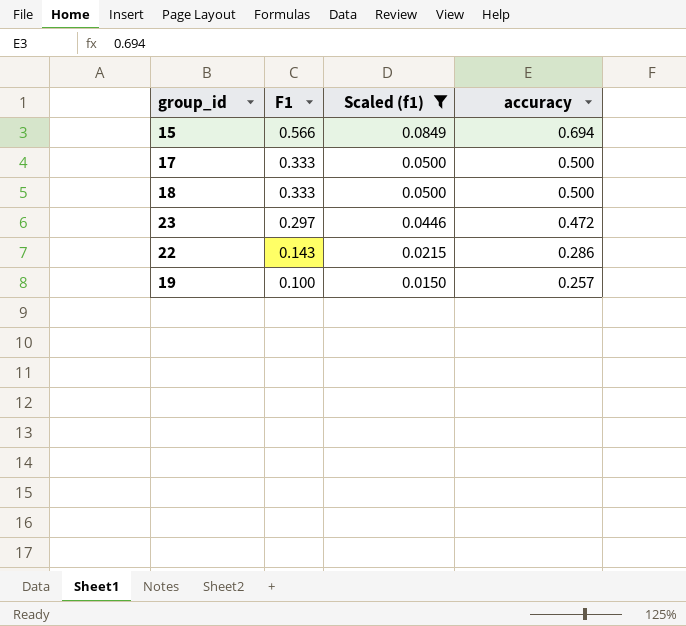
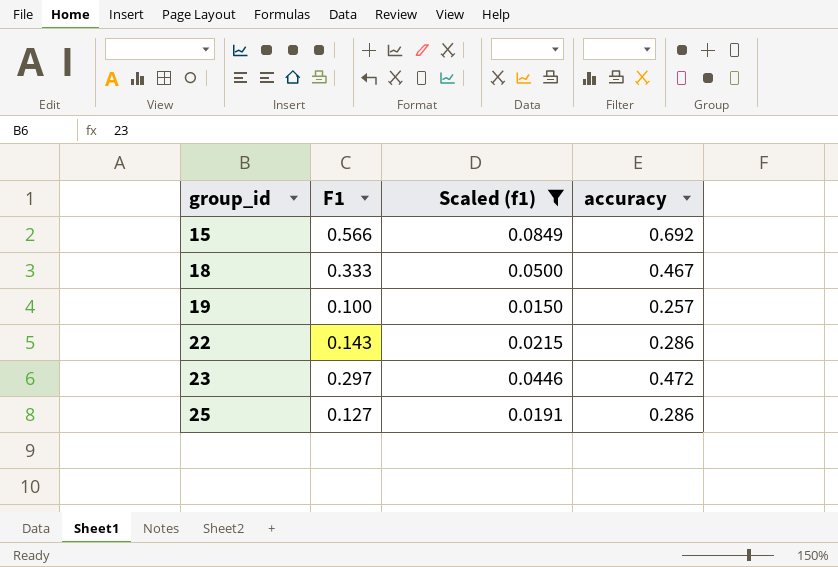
row order: F1 descending -> group_id ascending
row 17: 0.333 | 0.0500 | 0.500 -> none
15 | accuracy: 0.694 -> 0.692
18 | accuracy: 0.500 -> 0.467
row 25: none -> 0.127 | 0.0191 | 0.286

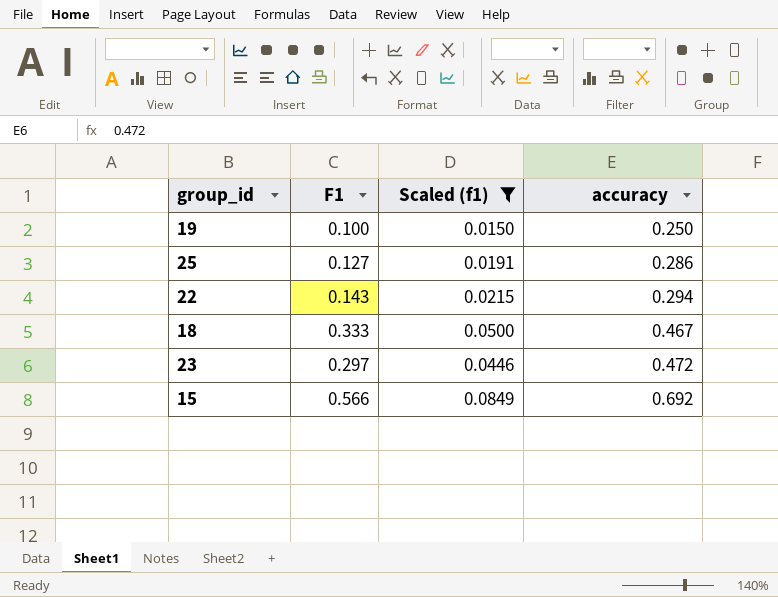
row order: group_id ascending -> accuracy ascending
19 | accuracy: 0.257 -> 0.250
22 | accuracy: 0.286 -> 0.294

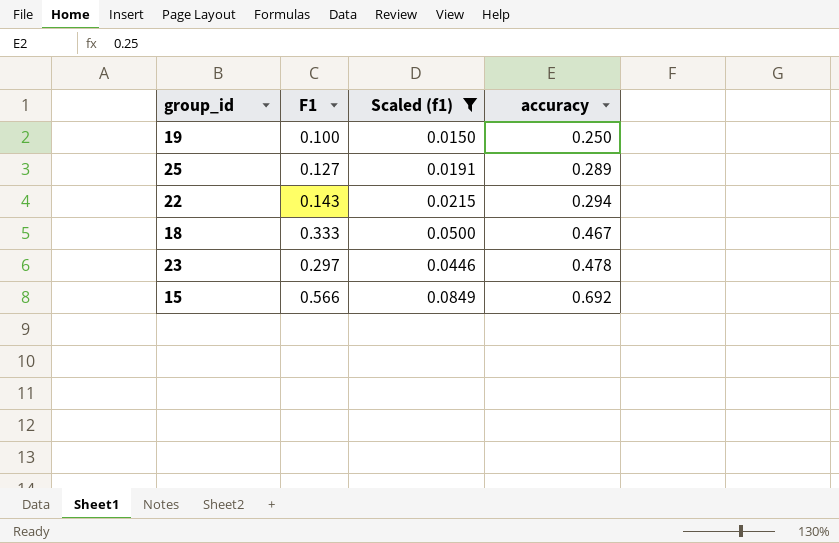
25 | accuracy: 0.286 -> 0.289
23 | accuracy: 0.472 -> 0.478

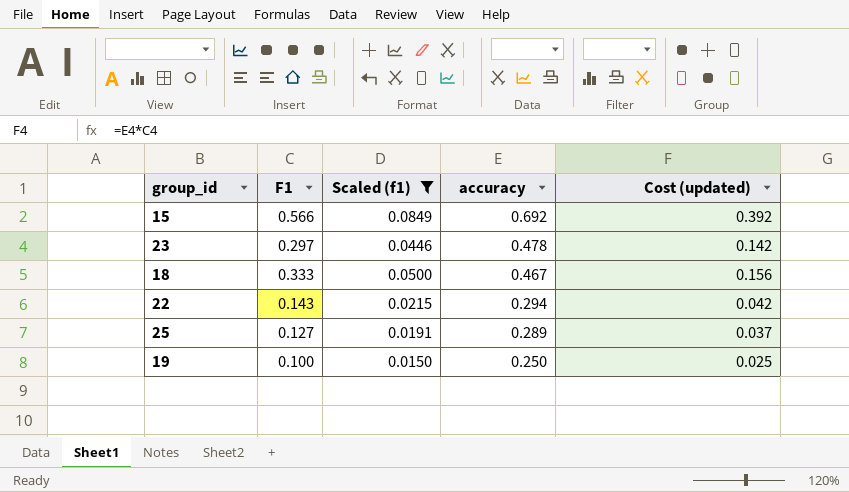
row order: accuracy ascending -> accuracy descending
column Cost (updated) | formula: none -> [F1] * [accuracy]

